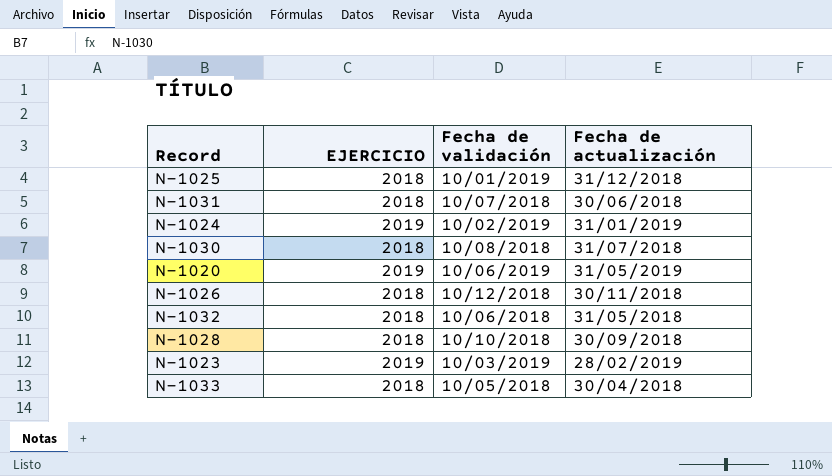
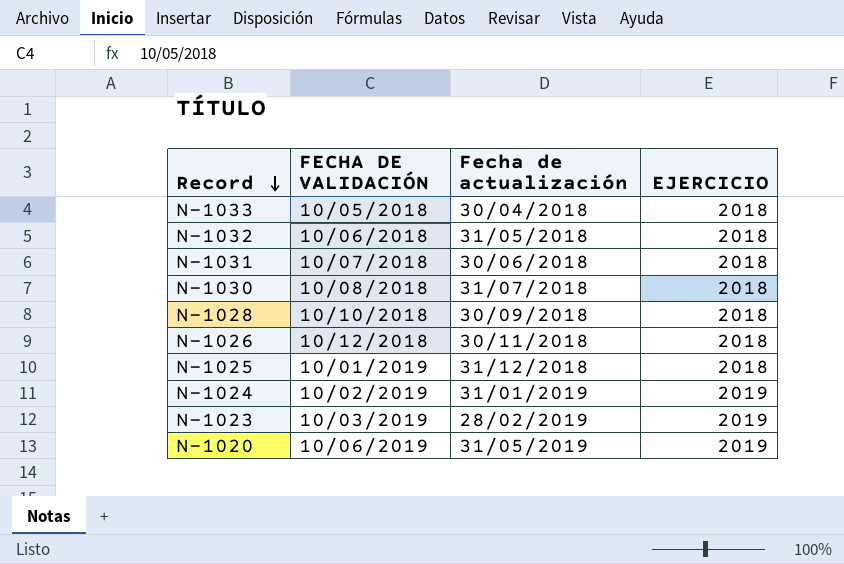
row order: none -> Record descending
column name: Fecha de validación -> FECHA DE VALIDACIÓN
column EJERCICIO | position: 2 -> 4

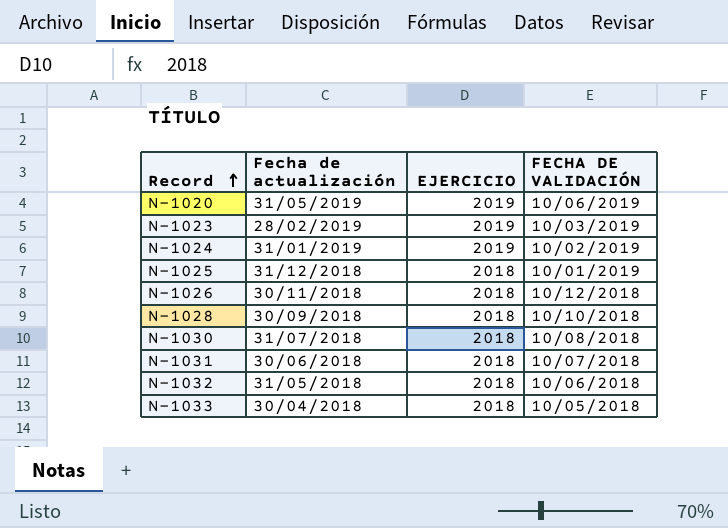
row order: Record descending -> Record ascending
column FECHA DE VALIDACIÓN | position: 2 -> 4

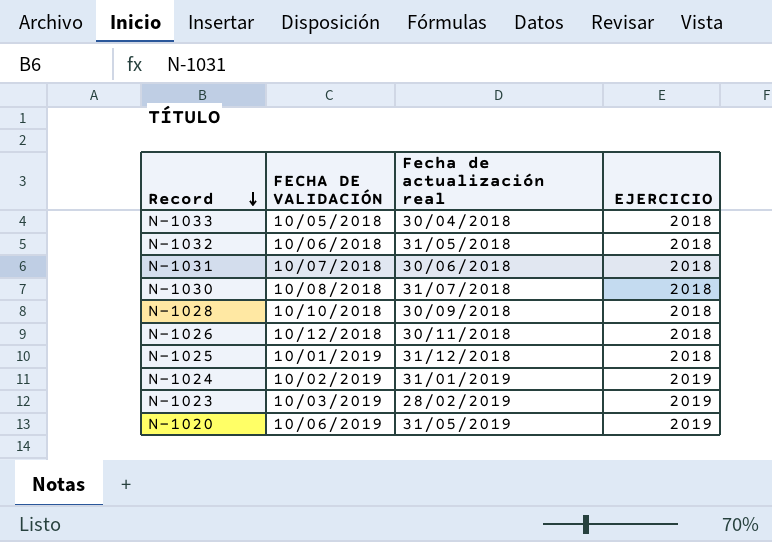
row order: Record ascending -> Record descending
column FECHA DE VALIDACIÓN | position: 4 -> 2
column name: Fecha de actualización -> Fecha de actualización real

